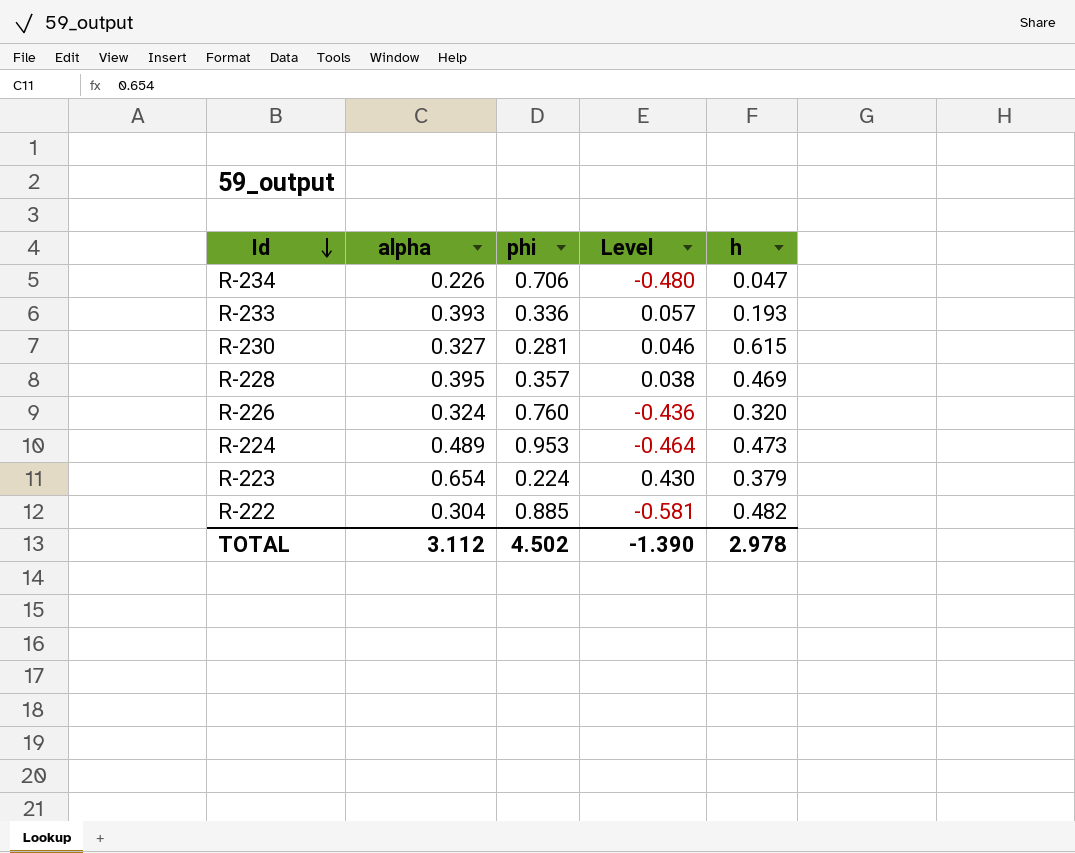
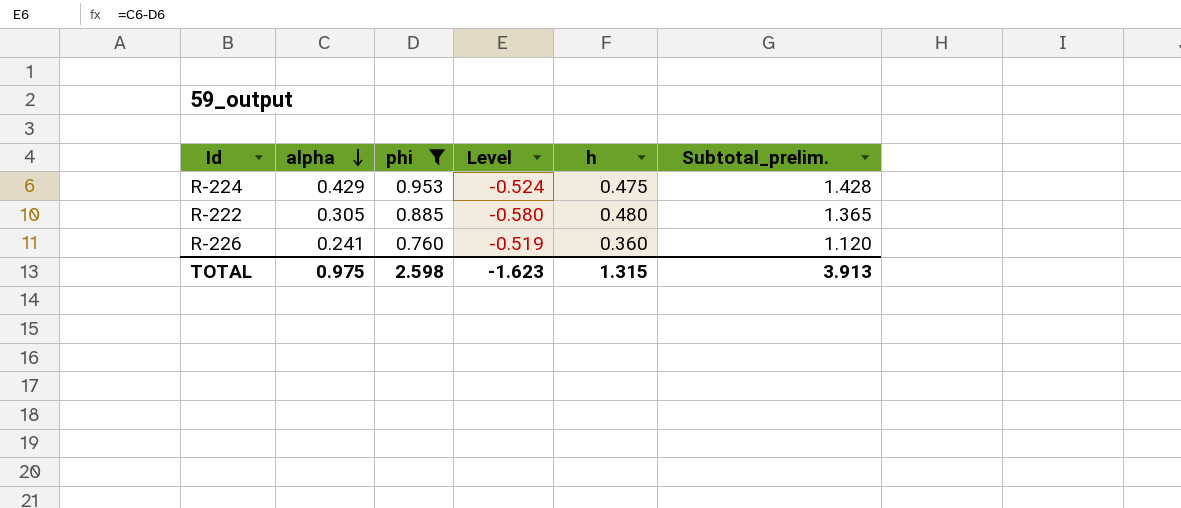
filter: none -> phi >= 0.760
row order: Id descending -> alpha descending
column Subtotal_prelim. | formula: none -> [phi] + [h]
R-224 | alpha: 0.489 -> 0.429
R-224 | Level: -0.464 -> -0.524
R-224 | h: 0.473 -> 0.475
R-222 | alpha: 0.304 -> 0.305
R-222 | Level: -0.581 -> -0.580
R-222 | h: 0.482 -> 0.480
R-226 | alpha: 0.324 -> 0.241
R-226 | Level: -0.436 -> -0.519
R-226 | h: 0.320 -> 0.360
TOTAL | alpha: 3.112 -> 0.975
TOTAL | phi: 4.502 -> 2.598
TOTAL | Level: -1.390 -> -1.623
TOTAL | h: 2.978 -> 1.315

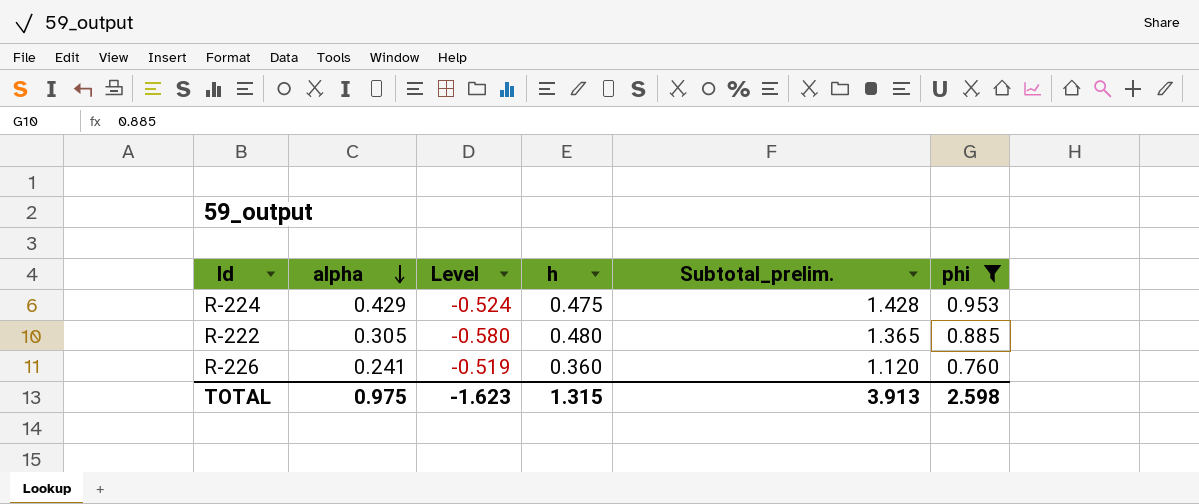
column phi | position: 3 -> 6

